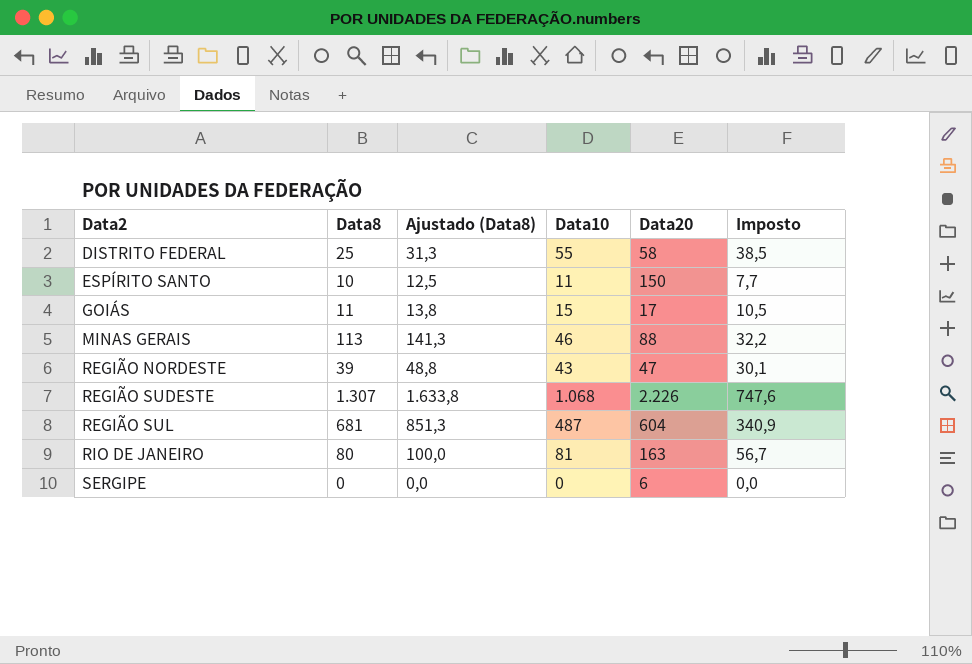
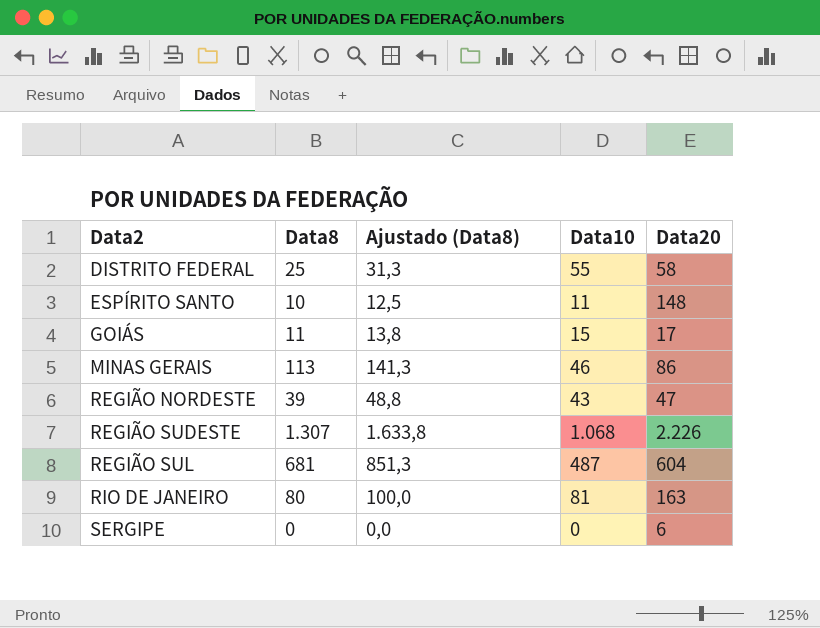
column Imposto | formula: [Data10] * 0,7 -> none
ESPÍRITO SANTO | Data20: 150 -> 148
MINAS GERAIS | Data20: 88 -> 86

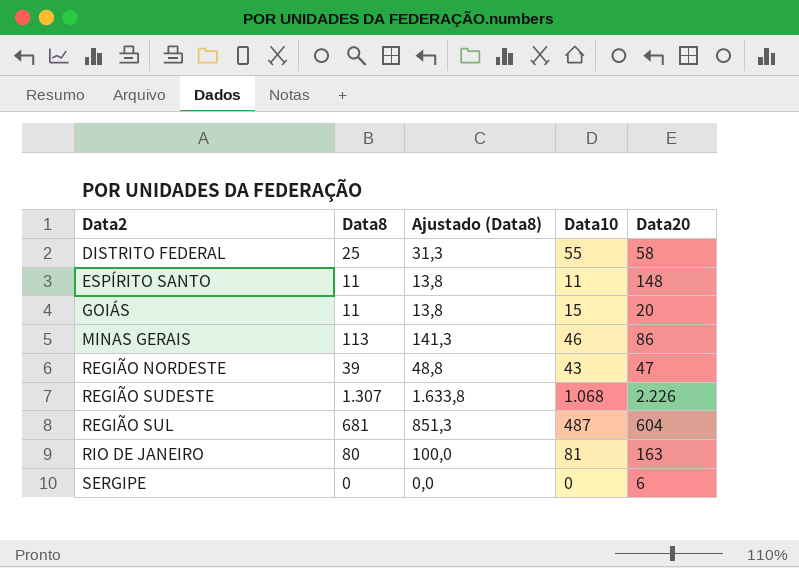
ESPÍRITO SANTO | Data8: 10 -> 11
ESPÍRITO SANTO | Ajustado (Data8): 12,5 -> 13,8
GOIÁS | Data20: 17 -> 20

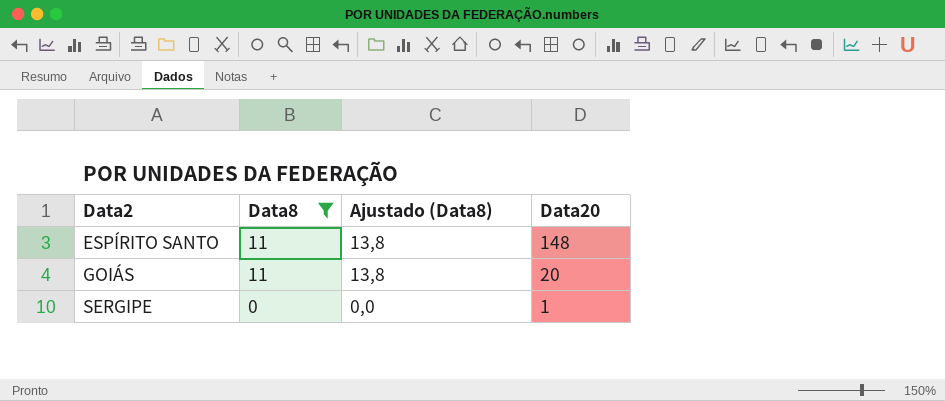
filter: none -> Data8 <= 11
column Data10 | position: 4 -> none
SERGIPE | Data20: 6 -> 1

